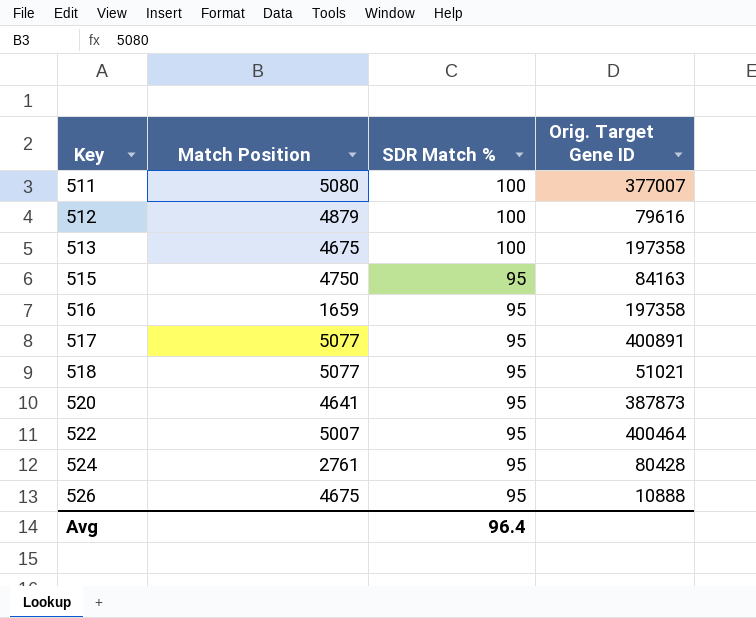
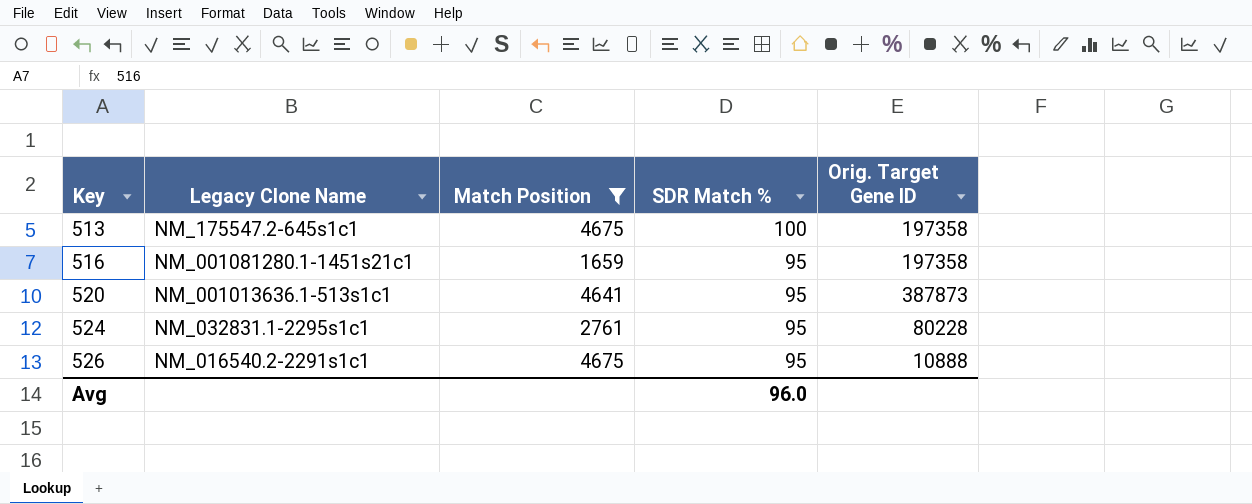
filter: none -> Match Position <= 4675
column Legacy Clone Name | position: none -> 2
524 | Orig. Target Gene ID: 80428 -> 80228
Avg | SDR Match %: 96.4 -> 96.0

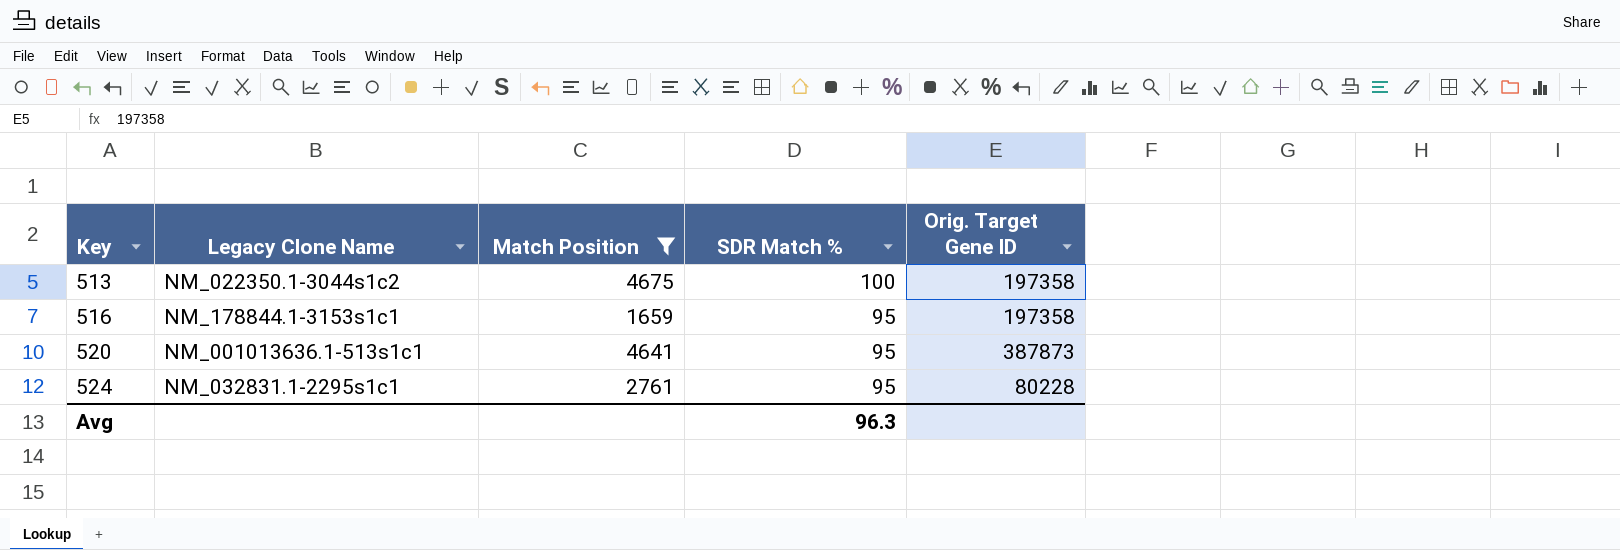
row 526: NM_016540.2-2291s1c1 | 4675 | 95 | 10888 -> none
513 | Legacy Clone Name: NM_175547.2-645s1c1 -> NM_022350.1-3044s1c2
516 | Legacy Clone Name: NM_001081280.1-1451s21c1 -> NM_178844.1-3153s1c1
Avg | SDR Match %: 96.0 -> 96.3

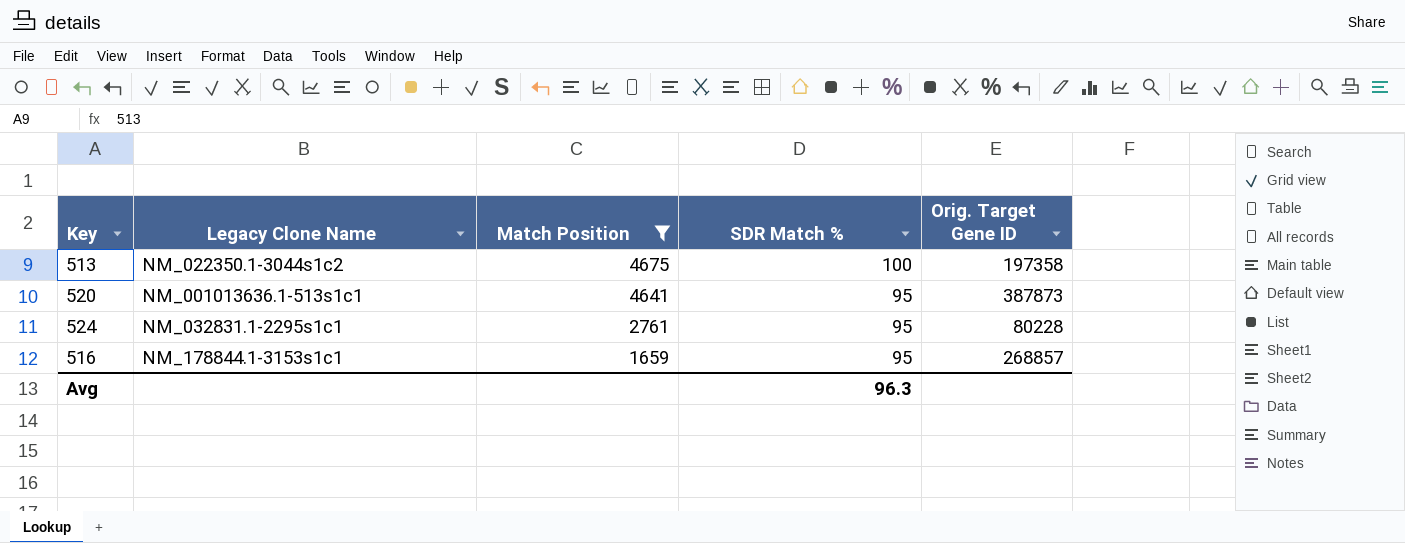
row order: Key ascending -> Match Position descending
516 | Orig. Target Gene ID: 197358 -> 268857

